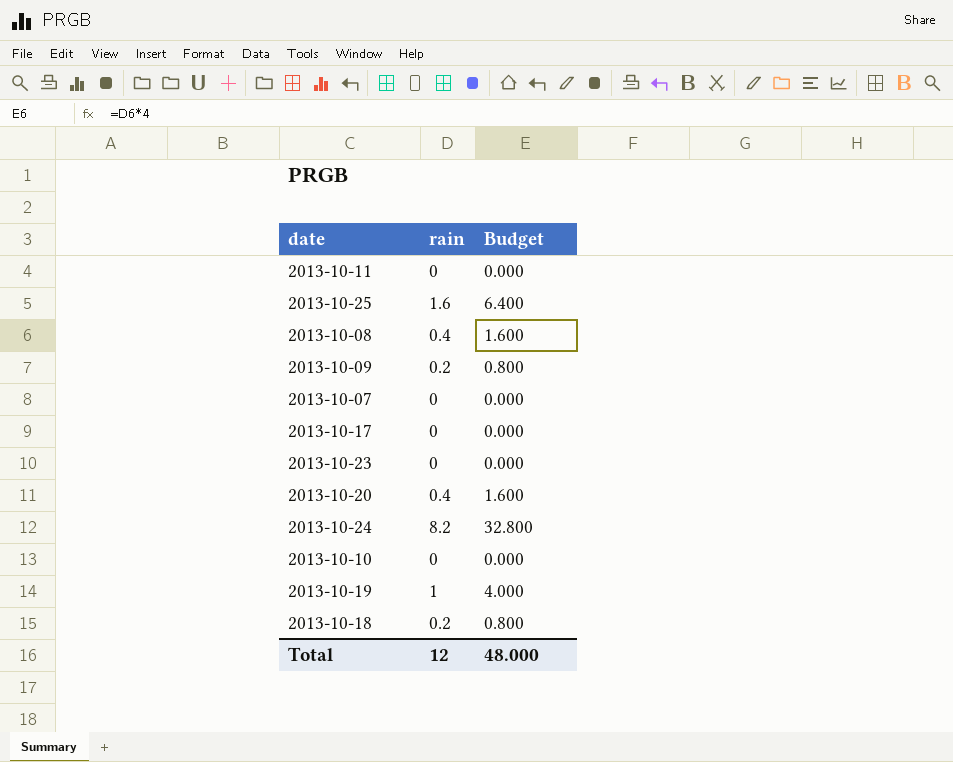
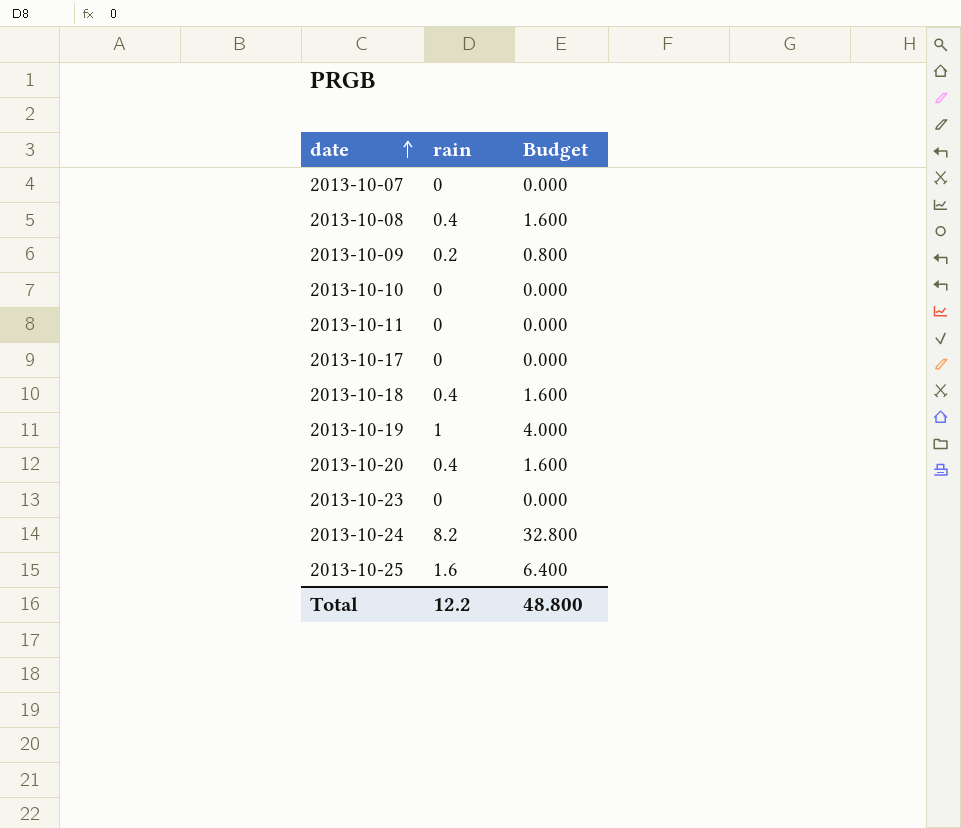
row order: none -> date ascending
2013-10-18 | rain: 0.2 -> 0.4
2013-10-18 | Budget: 0.800 -> 1.600
Total | rain: 12 -> 12.2
Total | Budget: 48.000 -> 48.800

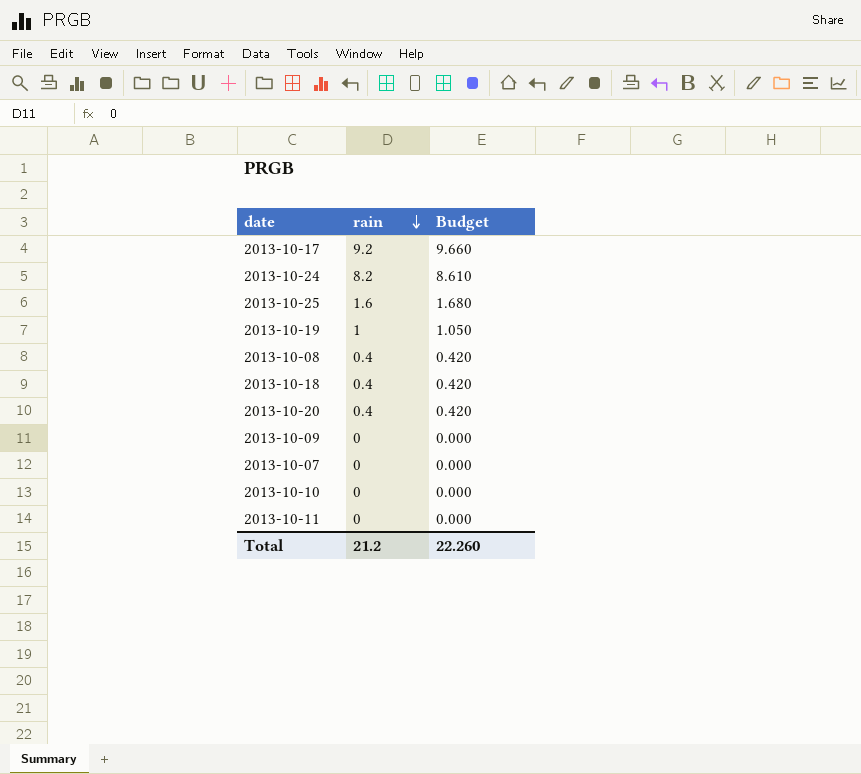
row order: date ascending -> rain descending
column Budget | formula: [rain] * 4 -> [rain] * 1.05
row 2013-10-23: 0 | 0.000 -> none
2013-10-17 | rain: 0 -> 9.2
2013-10-09 | rain: 0.2 -> 0
Total | rain: 12.2 -> 21.2
Total | Budget: 48.800 -> 22.260

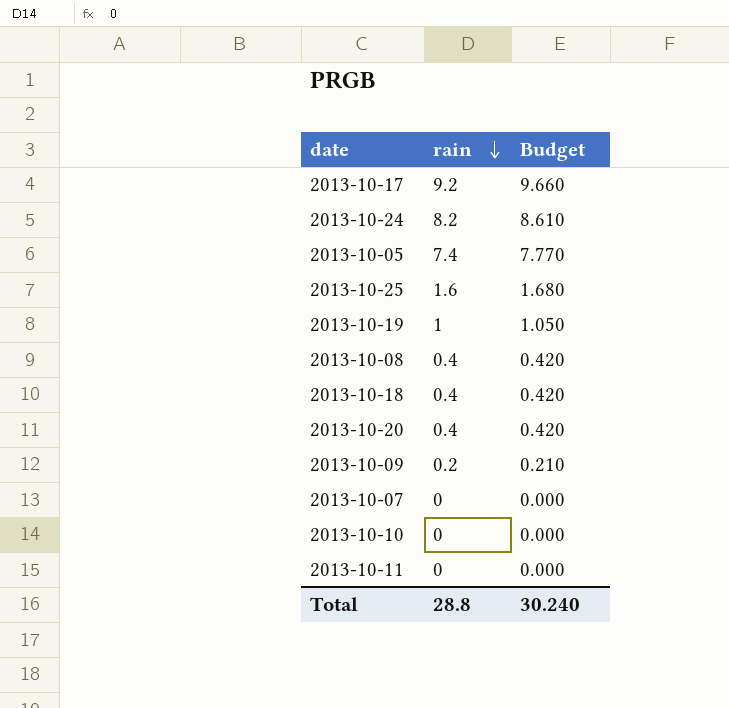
row 2013-10-05: none -> 7.4 | 7.770
2013-10-09 | rain: 0 -> 0.2
2013-10-09 | Budget: 0.000 -> 0.210
Total | rain: 21.2 -> 28.8
Total | Budget: 22.260 -> 30.240

